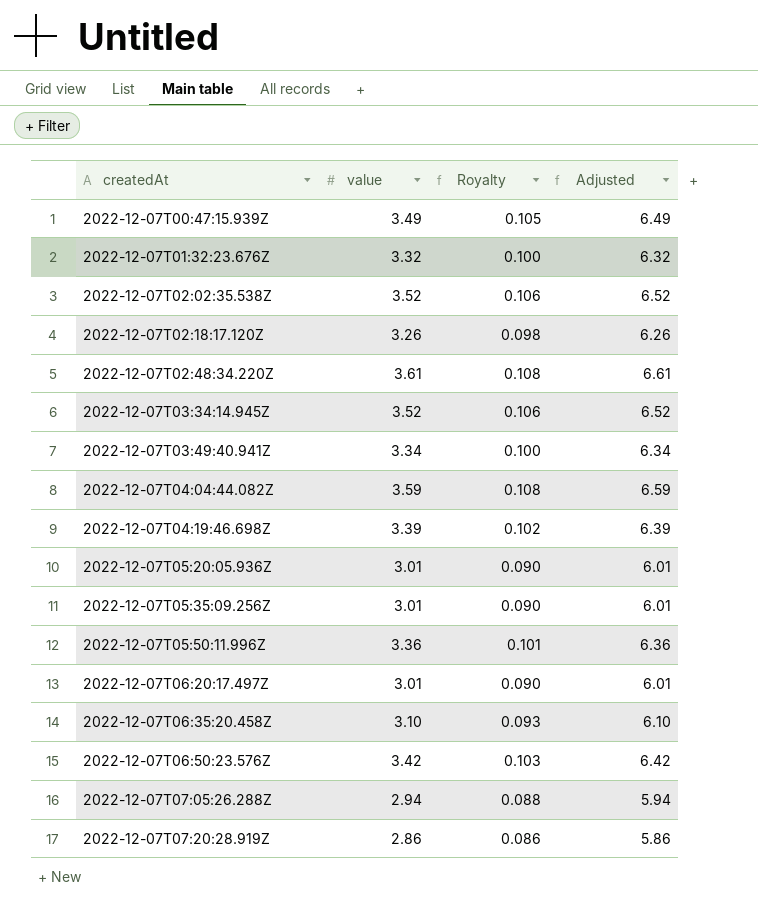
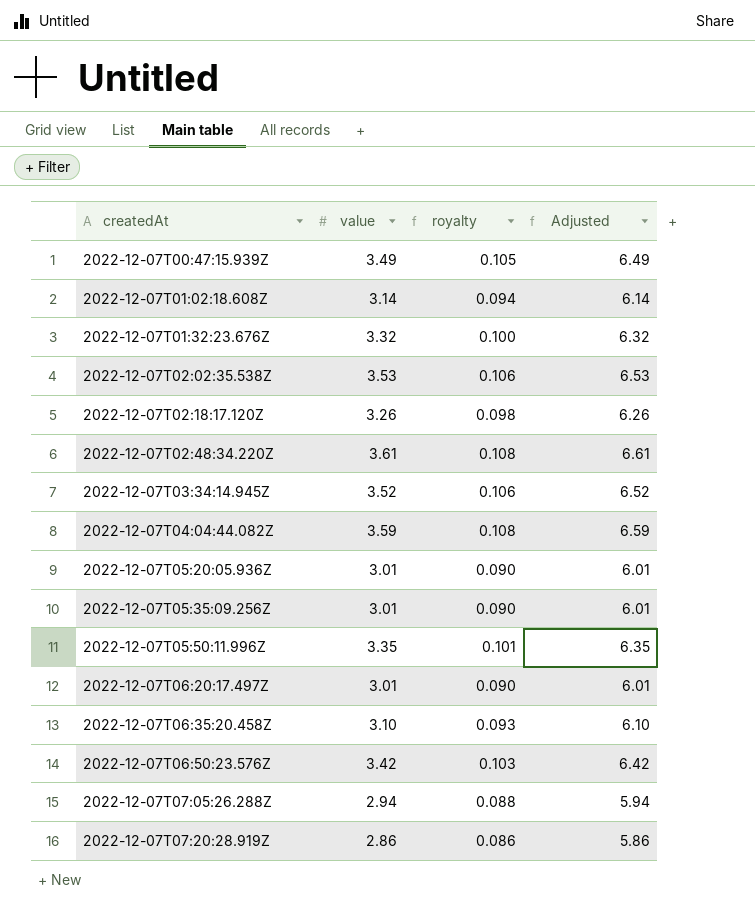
column name: Royalty -> royalty
row 2022-12-07T03:49:40.941Z: 3.34 | 0.100 | 6.34 -> none
row 2022-12-07T04:19:46.698Z: 3.39 | 0.102 | 6.39 -> none
row 2022-12-07T01:02:18.608Z: none -> 3.14 | 0.094 | 6.14
2022-12-07T02:02:35.538Z | value: 3.52 -> 3.53
2022-12-07T02:02:35.538Z | Adjusted: 6.52 -> 6.53
2022-12-07T05:50:11.996Z | value: 3.36 -> 3.35
2022-12-07T05:50:11.996Z | Adjusted: 6.36 -> 6.35

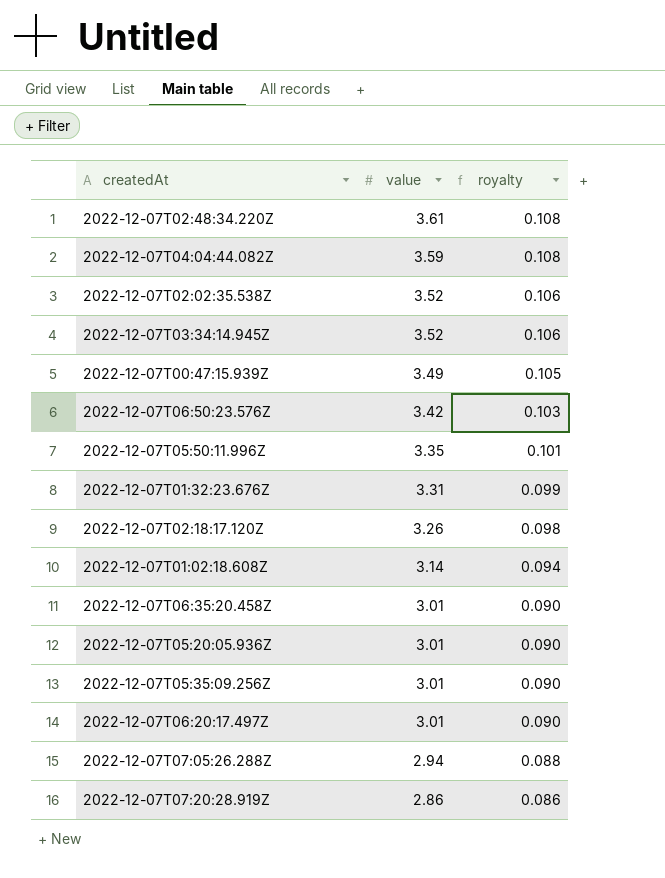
row order: createdAt ascending -> value descending
column Adjusted | formula: [value] + 3 -> none
2022-12-07T02:02:35.538Z | value: 3.53 -> 3.52
2022-12-07T01:32:23.676Z | value: 3.32 -> 3.31
2022-12-07T01:32:23.676Z | royalty: 0.100 -> 0.099
2022-12-07T06:35:20.458Z | value: 3.10 -> 3.01
2022-12-07T06:35:20.458Z | royalty: 0.093 -> 0.090

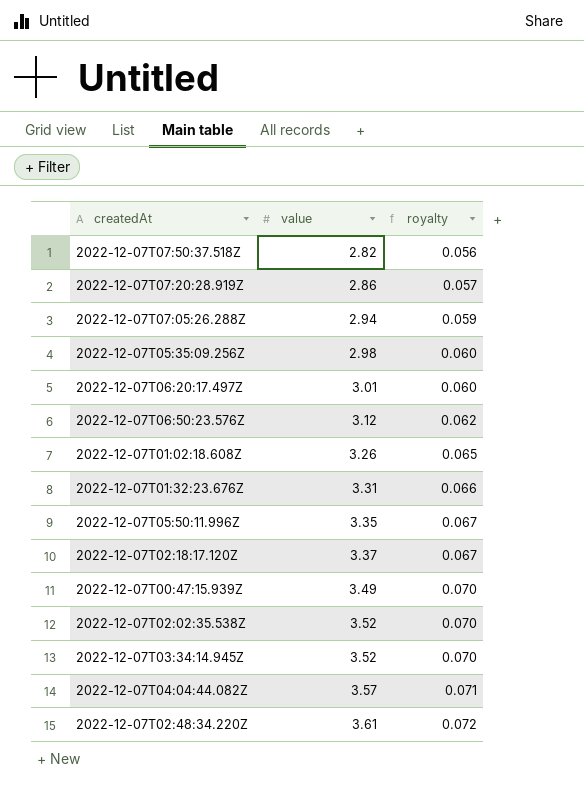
row order: value descending -> value ascending
column royalty | formula: [value] * 0.03 -> [value] * 0.02
row 2022-12-07T06:35:20.458Z: 3.01 | 0.090 -> none
row 2022-12-07T05:20:05.936Z: 3.01 | 0.090 -> none
row 2022-12-07T07:50:37.518Z: none -> 2.82 | 0.056
2022-12-07T05:35:09.256Z | value: 3.01 -> 2.98
2022-12-07T06:50:23.576Z | value: 3.42 -> 3.12
2022-12-07T01:02:18.608Z | value: 3.14 -> 3.26
2022-12-07T02:18:17.120Z | value: 3.26 -> 3.37
2022-12-07T04:04:44.082Z | value: 3.59 -> 3.57

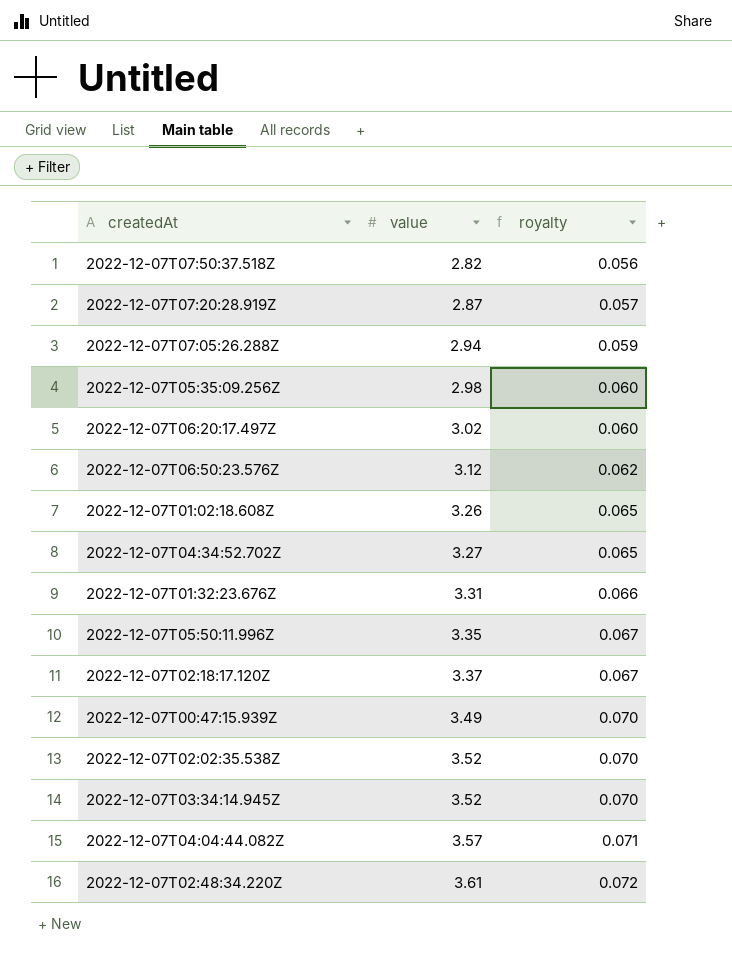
2022-12-07T07:20:28.919Z | value: 2.86 -> 2.87
2022-12-07T06:20:17.497Z | value: 3.01 -> 3.02
row 2022-12-07T04:34:52.702Z: none -> 3.27 | 0.065

